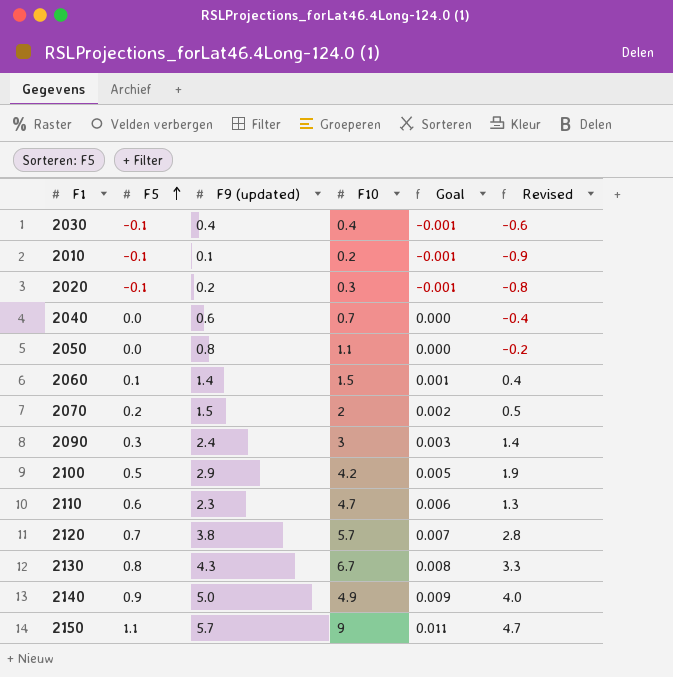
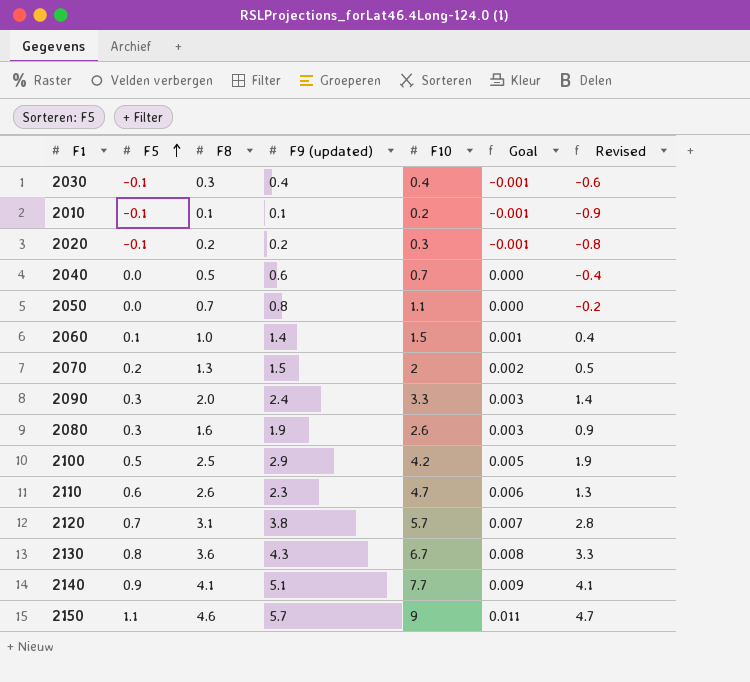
column F8 | position: none -> 3
2090 | F10: 3 -> 3.3
row 2080: none -> 0.3 | 1.6 | 1.9 | 2.6 | 0.003 | 0.9
2140 | F9 (updated): 5.0 -> 5.1
2140 | F10: 4.9 -> 7.7
2140 | Revised: 4.0 -> 4.1

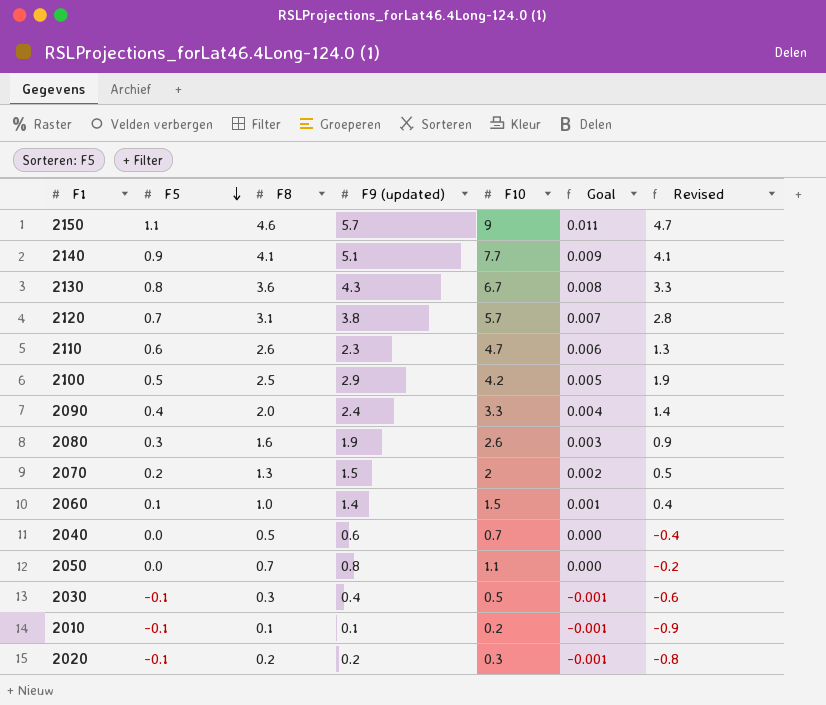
row order: F5 ascending -> F5 descending
2090 | F5: 0.3 -> 0.4
2090 | Goal: 0.003 -> 0.004
2030 | F10: 0.4 -> 0.5

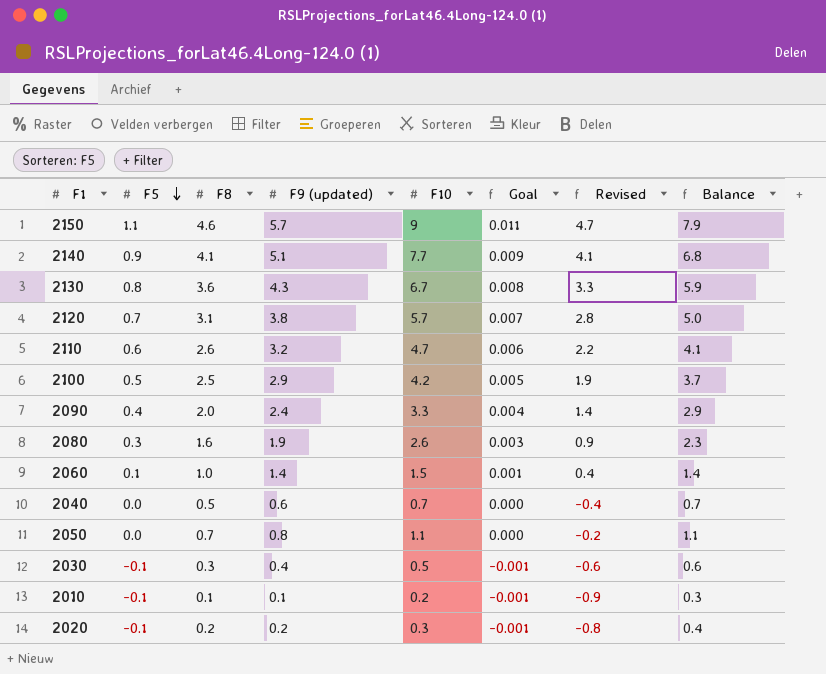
column Balance | formula: none -> [F10] - [F5]
row 2070: 0.2 | 1.3 | 1.5 | 2 | 0.002 | 0.5 -> none
2110 | F9 (updated): 2.3 -> 3.2
2110 | Revised: 1.3 -> 2.2

